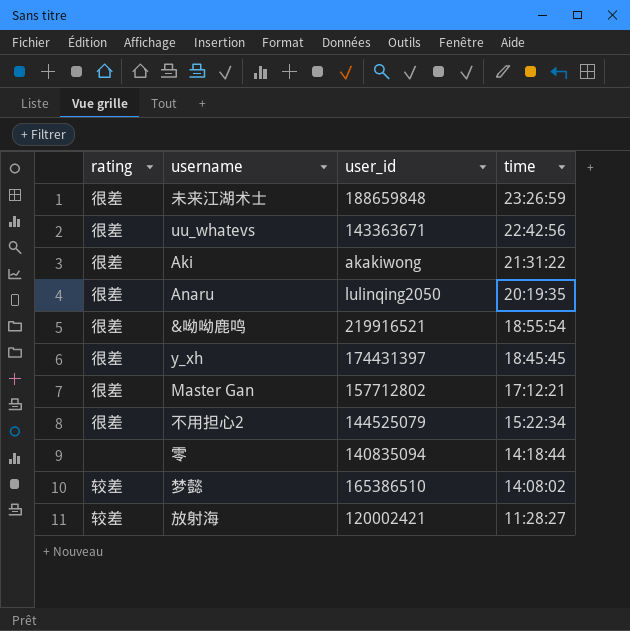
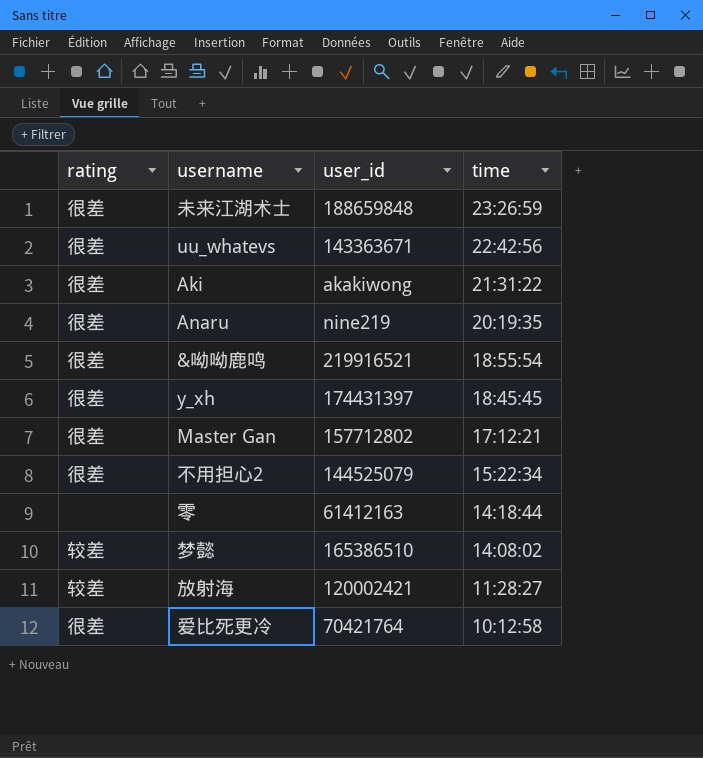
Anaru | user_id: lulinqing2050 -> nine219
零 | user_id: 140835094 -> 61412163
row 爱比死更冷: none -> 很差 | 70421764 | 10:12:58

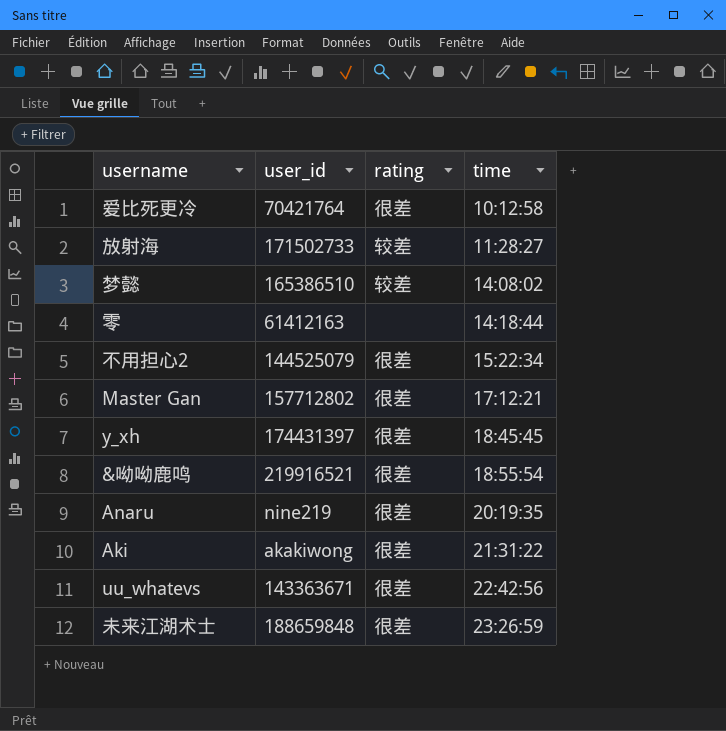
row order: time descending -> time ascending
column rating | position: 1 -> 3
放射海 | user_id: 120002421 -> 171502733

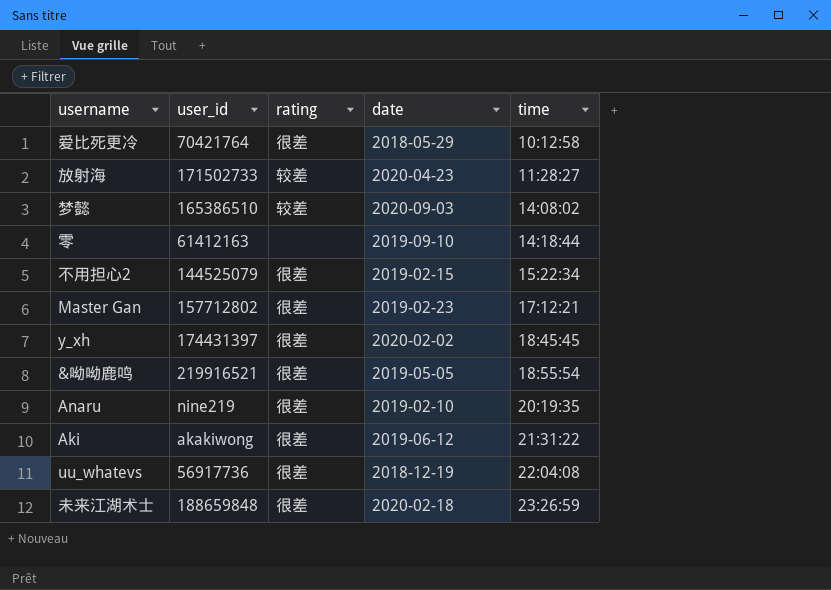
column date | position: none -> 4
uu_whatevs | user_id: 143363671 -> 56917736
uu_whatevs | time: 22:42:56 -> 22:04:08

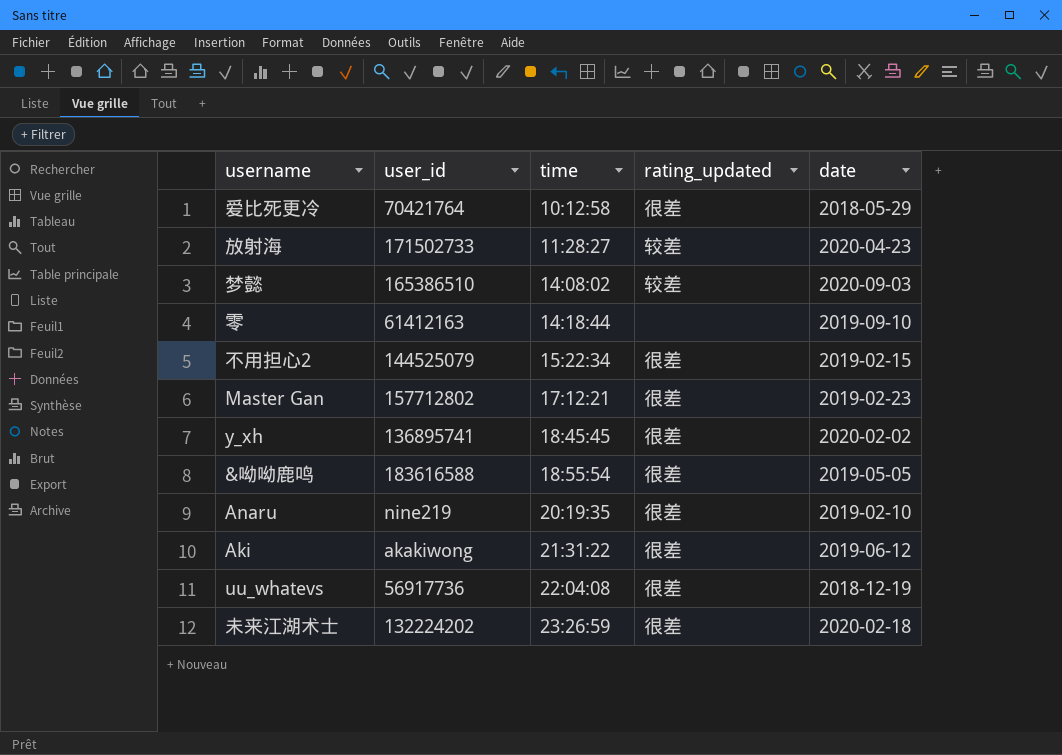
column time | position: 5 -> 3
column name: rating -> rating_updated
y_xh | user_id: 174431397 -> 136895741
&呦呦鹿鸣 | user_id: 219916521 -> 183616588
未来江湖术士 | user_id: 188659848 -> 132224202

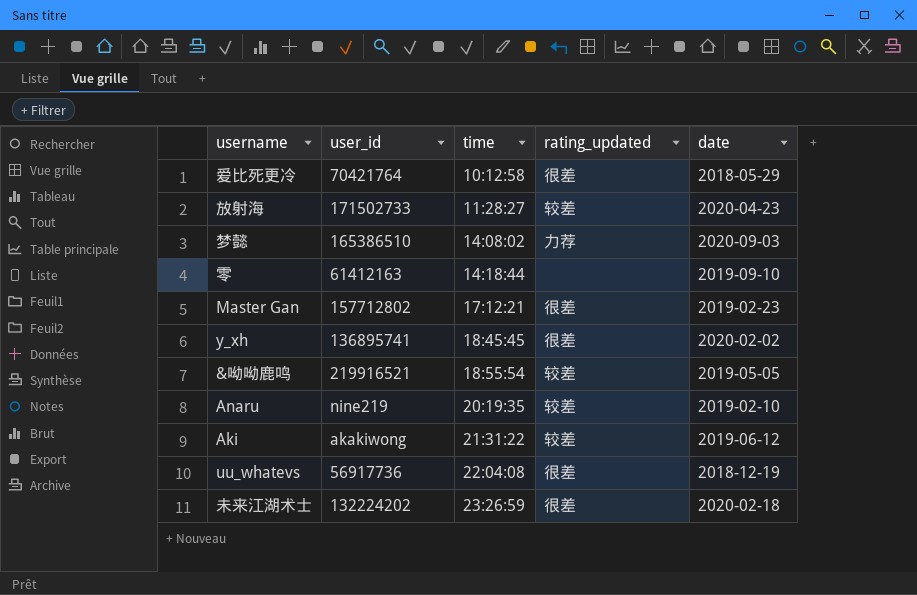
row 不用担心2: 144525079 | 15:22:34 | 很差 | 2019-02-15 -> none
梦懿 | rating_updated: 较差 -> 力荐
&呦呦鹿鸣 | user_id: 183616588 -> 219916521
&呦呦鹿鸣 | rating_updated: 很差 -> 较差
Anaru | rating_updated: 很差 -> 较差
Aki | rating_updated: 很差 -> 较差

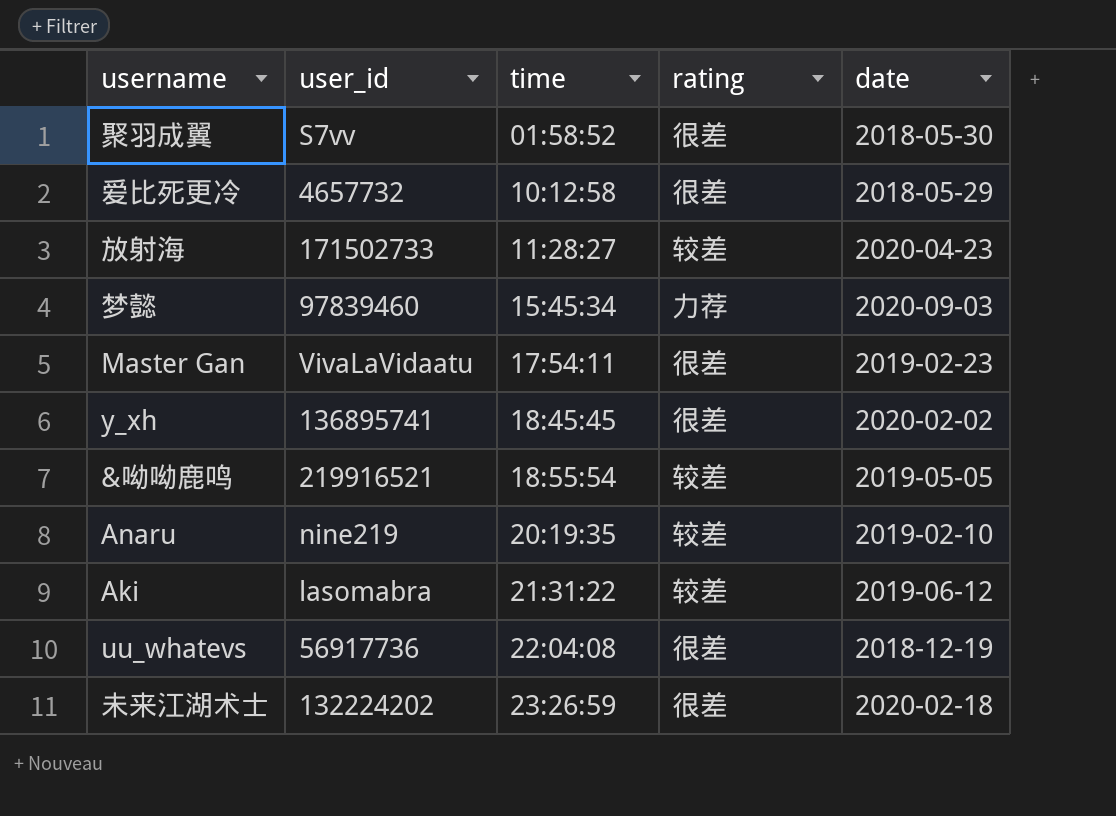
column name: rating_updated -> rating
row 零: 61412163 | 14:18:44 | none | 2019-09-10 -> none
row 聚羽成翼: none -> S7vv | 01:58:52 | 很差 | 2018-05-30
爱比死更冷 | user_id: 70421764 -> 4657732
梦懿 | user_id: 165386510 -> 97839460
梦懿 | time: 14:08:02 -> 15:45:34
Master Gan | user_id: 157712802 -> VivaLaVidaatu
Master Gan | time: 17:12:21 -> 17:54:11
Aki | user_id: akakiwong -> lasomabra

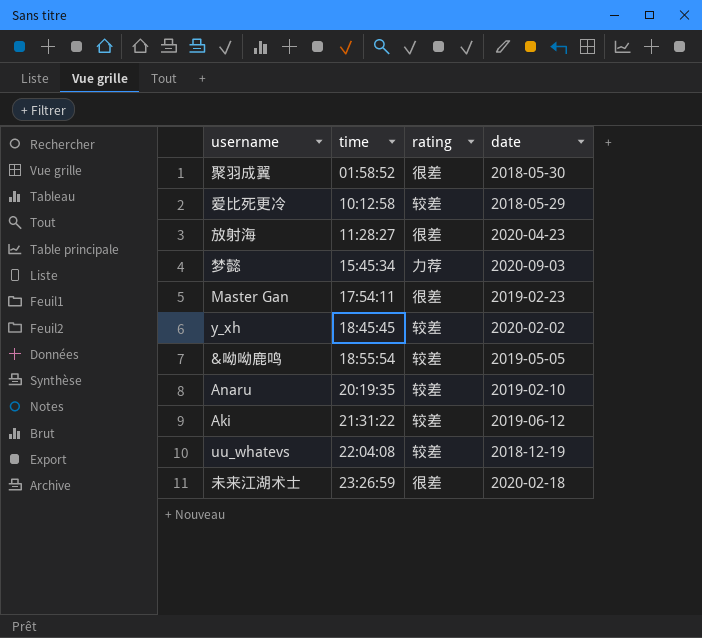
column user_id | position: 2 -> none
爱比死更冷 | rating: 很差 -> 较差
放射海 | rating: 较差 -> 很差
y_xh | rating: 很差 -> 较差
uu_whatevs | rating: 很差 -> 较差

